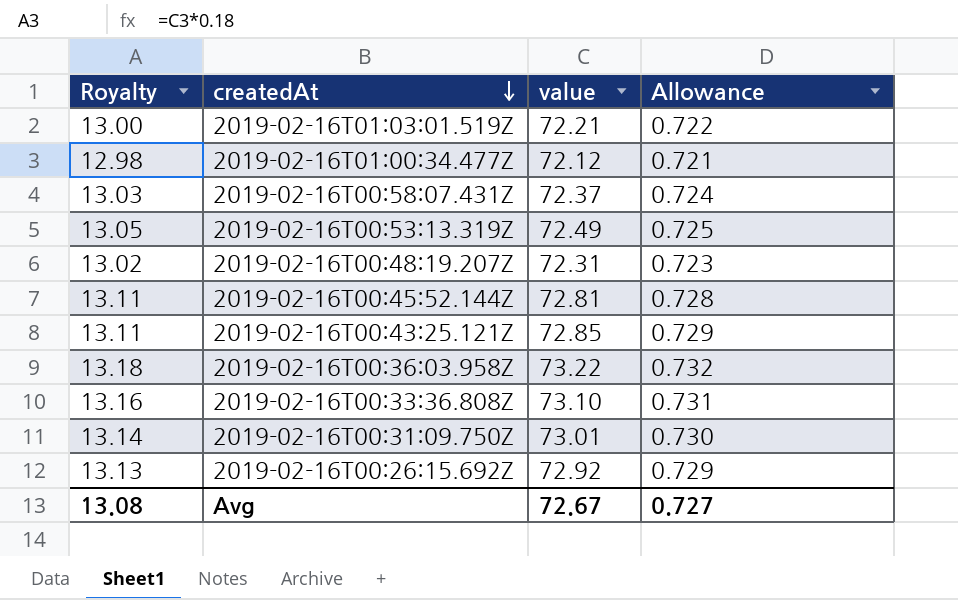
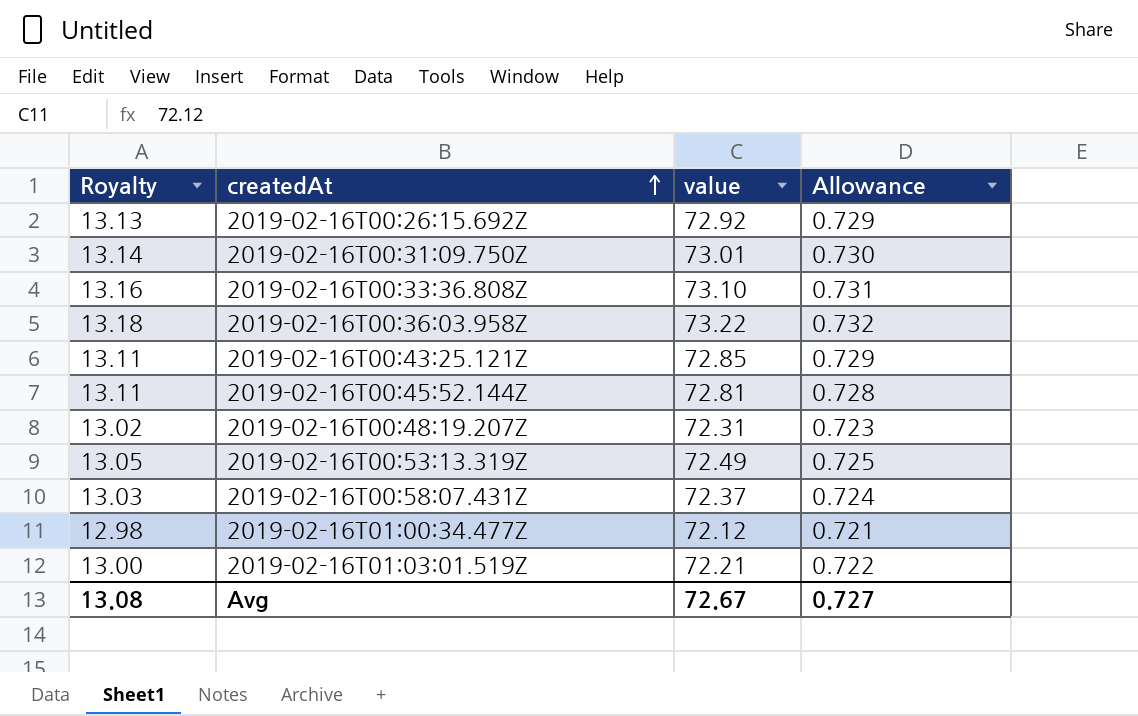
row order: createdAt descending -> createdAt ascending

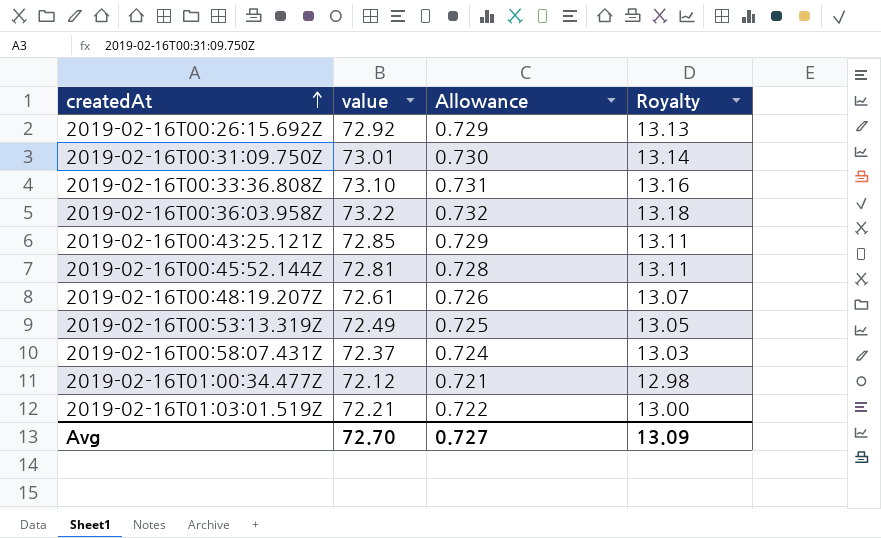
column Royalty | position: 1 -> 4
2019-02-16T00:48:19.207Z | value: 72.31 -> 72.61
2019-02-16T00:48:19.207Z | Allowance: 0.723 -> 0.726
2019-02-16T00:48:19.207Z | Royalty: 13.02 -> 13.07
Avg | value: 72.67 -> 72.70
Avg | Royalty: 13.08 -> 13.09

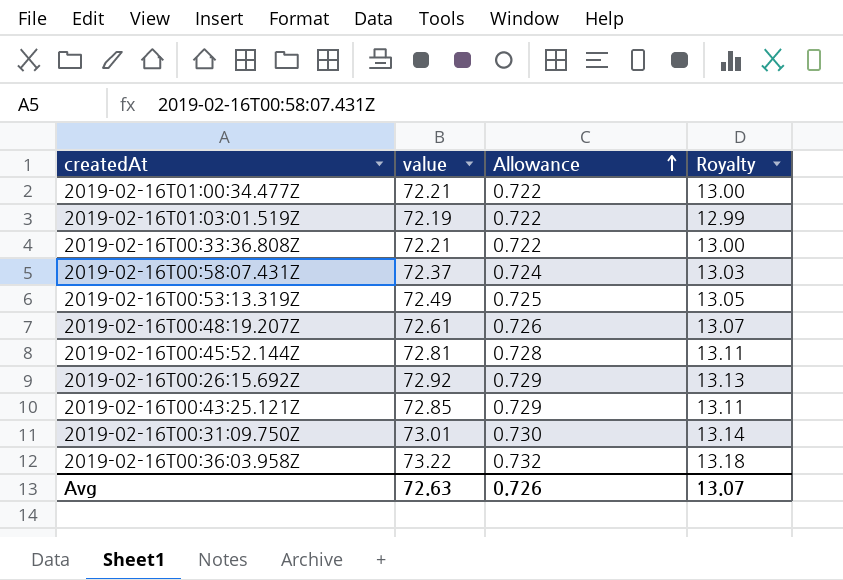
row order: createdAt ascending -> Allowance ascending
2019-02-16T01:00:34.477Z | value: 72.12 -> 72.21
2019-02-16T01:00:34.477Z | Allowance: 0.721 -> 0.722
2019-02-16T01:00:34.477Z | Royalty: 12.98 -> 13.00
2019-02-16T01:03:01.519Z | value: 72.21 -> 72.19
2019-02-16T01:03:01.519Z | Royalty: 13.00 -> 12.99
2019-02-16T00:33:36.808Z | value: 73.10 -> 72.21
2019-02-16T00:33:36.808Z | Allowance: 0.731 -> 0.722
2019-02-16T00:33:36.808Z | Royalty: 13.16 -> 13.00
Avg | value: 72.70 -> 72.63
Avg | Allowance: 0.727 -> 0.726
Avg | Royalty: 13.09 -> 13.07

